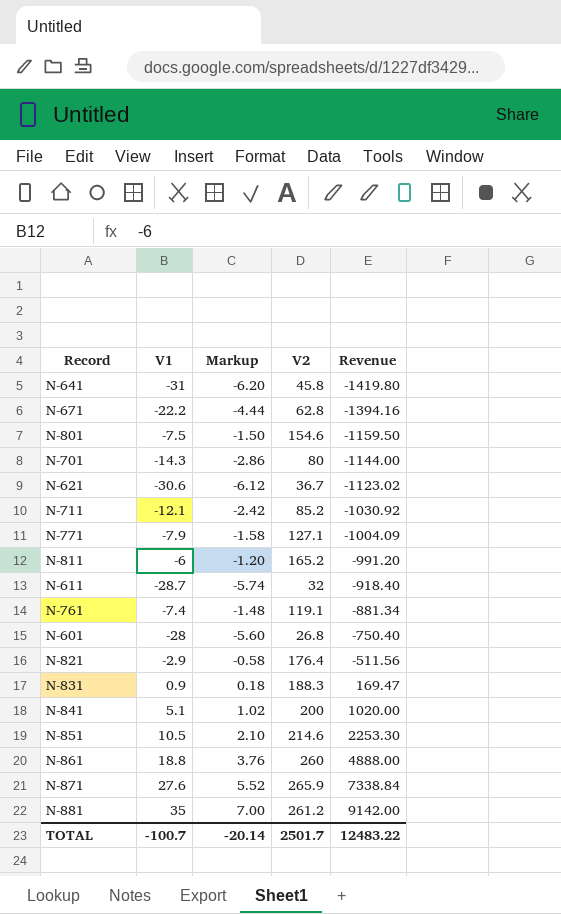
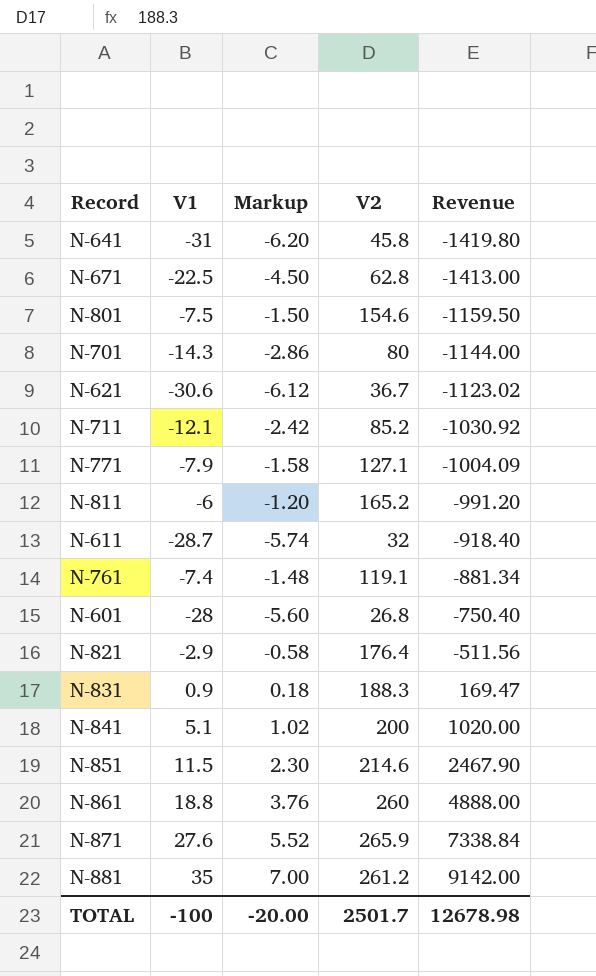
N-671 | V1: -22.2 -> -22.5
N-671 | Markup: -4.44 -> -4.50
N-671 | Revenue: -1394.16 -> -1413.00
N-851 | V1: 10.5 -> 11.5
N-851 | Markup: 2.10 -> 2.30
N-851 | Revenue: 2253.30 -> 2467.90
TOTAL | V1: -100.7 -> -100
TOTAL | Markup: -20.14 -> -20.00
TOTAL | Revenue: 12483.22 -> 12678.98

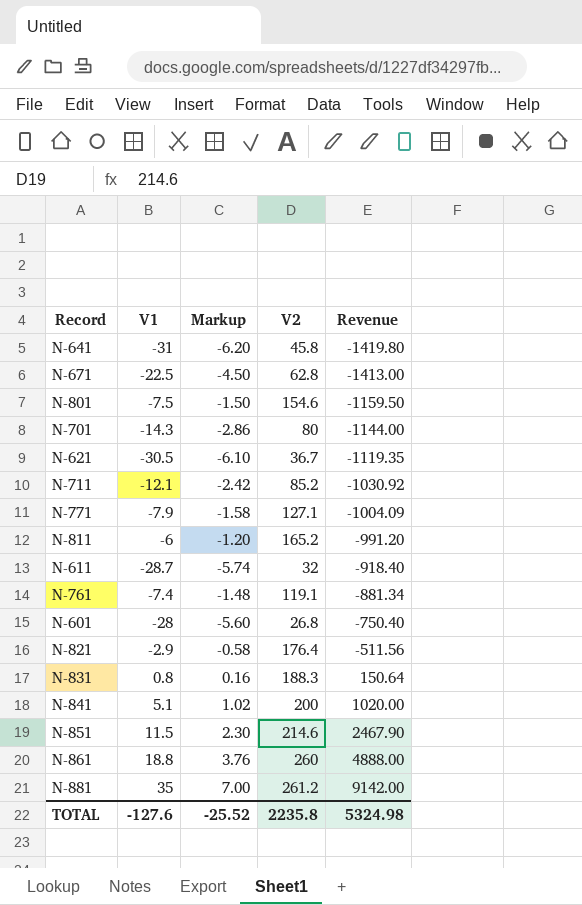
row N-871: 27.6 | 5.52 | 265.9 | 7338.84 -> none
N-621 | V1: -30.6 -> -30.5
N-621 | Markup: -6.12 -> -6.10
N-621 | Revenue: -1123.02 -> -1119.35
N-831 | V1: 0.9 -> 0.8
N-831 | Markup: 0.18 -> 0.16
N-831 | Revenue: 169.47 -> 150.64
TOTAL | V1: -100 -> -127.6
TOTAL | Markup: -20.00 -> -25.52
TOTAL | V2: 2501.7 -> 2235.8
TOTAL | Revenue: 12678.98 -> 5324.98

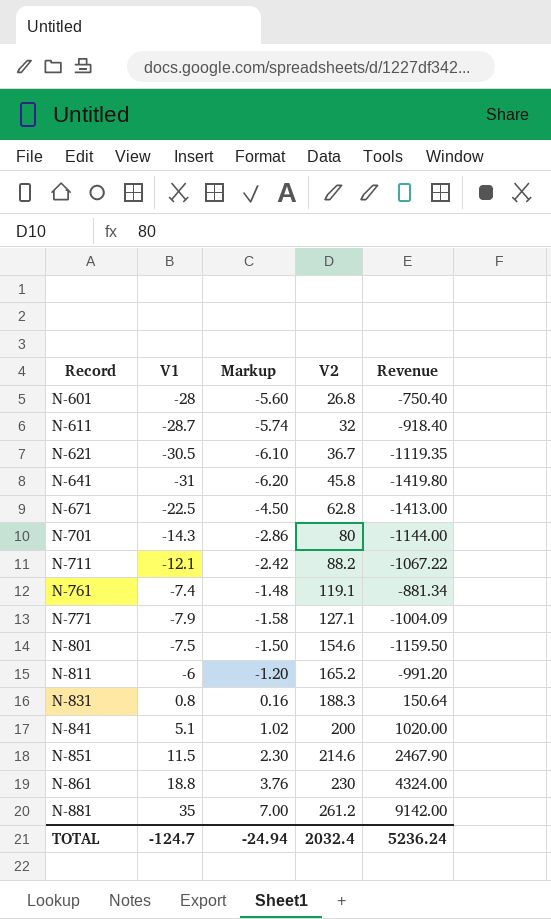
row order: Revenue ascending -> Record ascending
row N-821: -2.9 | -0.58 | 176.4 | -511.56 -> none
N-711 | V2: 85.2 -> 88.2
N-711 | Revenue: -1030.92 -> -1067.22
N-861 | V2: 260 -> 230
N-861 | Revenue: 4888.00 -> 4324.00
TOTAL | V1: -127.6 -> -124.7
TOTAL | Markup: -25.52 -> -24.94
TOTAL | V2: 2235.8 -> 2032.4
TOTAL | Revenue: 5324.98 -> 5236.24

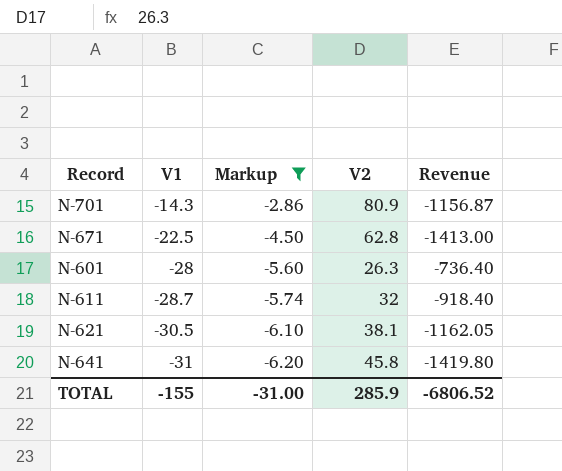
filter: none -> Markup <= -2.86
row order: Record ascending -> V1 descending
N-701 | V2: 80 -> 80.9
N-701 | Revenue: -1144.00 -> -1156.87
N-601 | V2: 26.8 -> 26.3
N-601 | Revenue: -750.40 -> -736.40
N-621 | V2: 36.7 -> 38.1
N-621 | Revenue: -1119.35 -> -1162.05
TOTAL | V1: -124.7 -> -155
TOTAL | Markup: -24.94 -> -31.00
TOTAL | V2: 2032.4 -> 285.9
TOTAL | Revenue: 5236.24 -> -6806.52

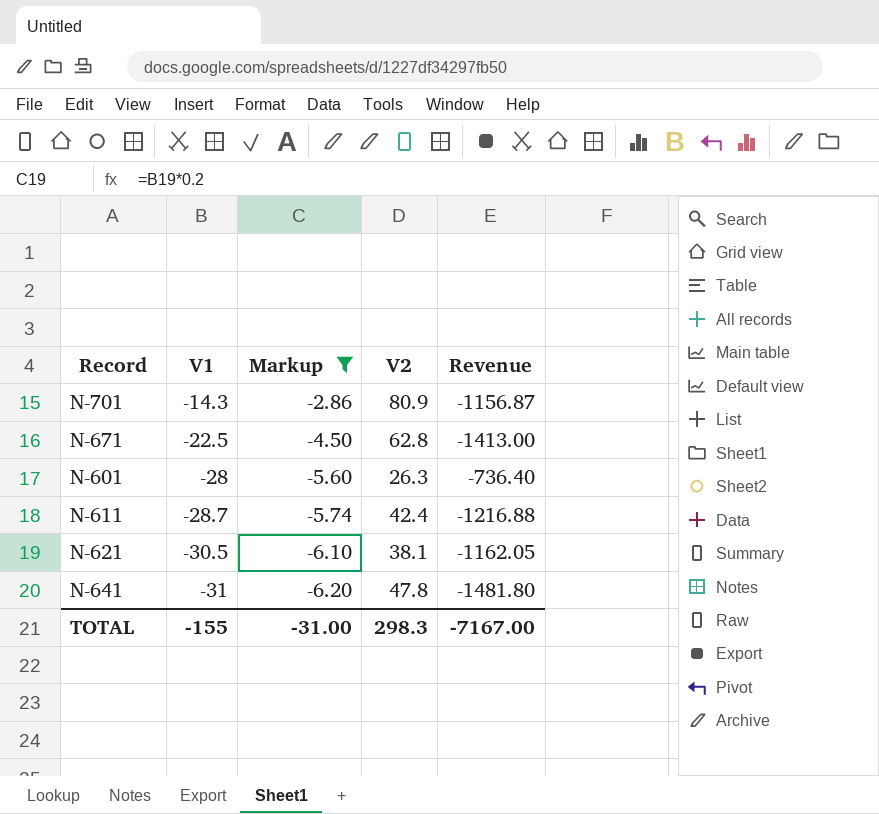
N-611 | V2: 32 -> 42.4
N-611 | Revenue: -918.40 -> -1216.88
N-641 | V2: 45.8 -> 47.8
N-641 | Revenue: -1419.80 -> -1481.80
TOTAL | V2: 285.9 -> 298.3
TOTAL | Revenue: -6806.52 -> -7167.00

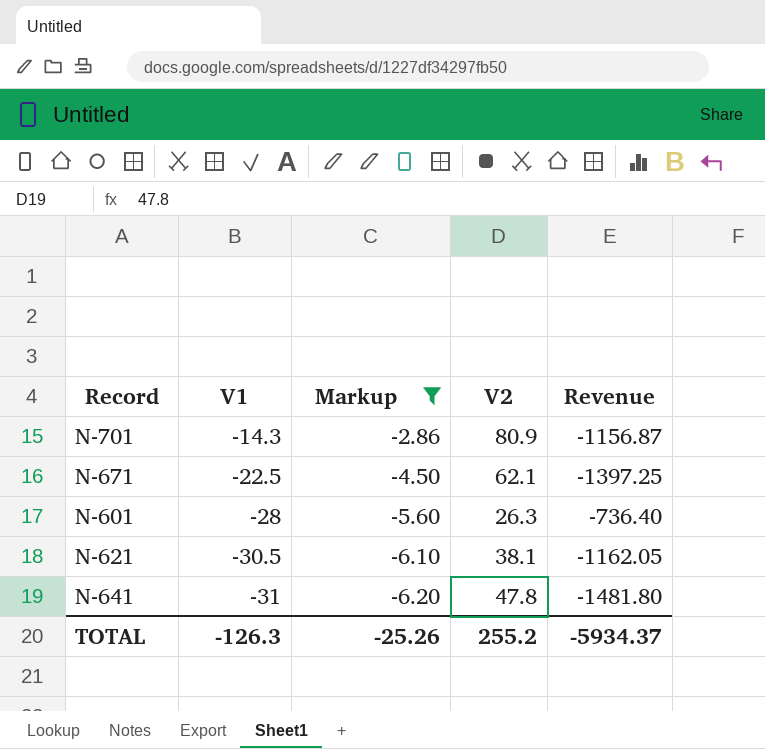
row N-611: -28.7 | -5.74 | 42.4 | -1216.88 -> none
N-671 | V2: 62.8 -> 62.1
N-671 | Revenue: -1413.00 -> -1397.25
TOTAL | V1: -155 -> -126.3
TOTAL | Markup: -31.00 -> -25.26
TOTAL | V2: 298.3 -> 255.2
TOTAL | Revenue: -7167.00 -> -5934.37

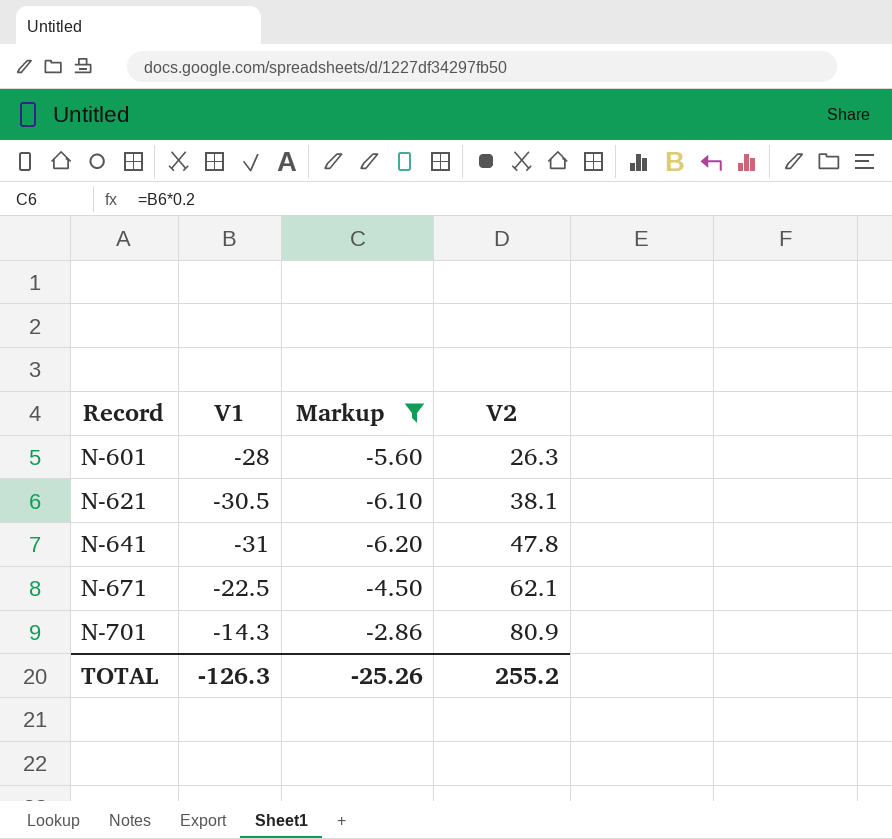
row order: V1 descending -> Record ascending
column Revenue | formula: [V1] * [V2] -> none

